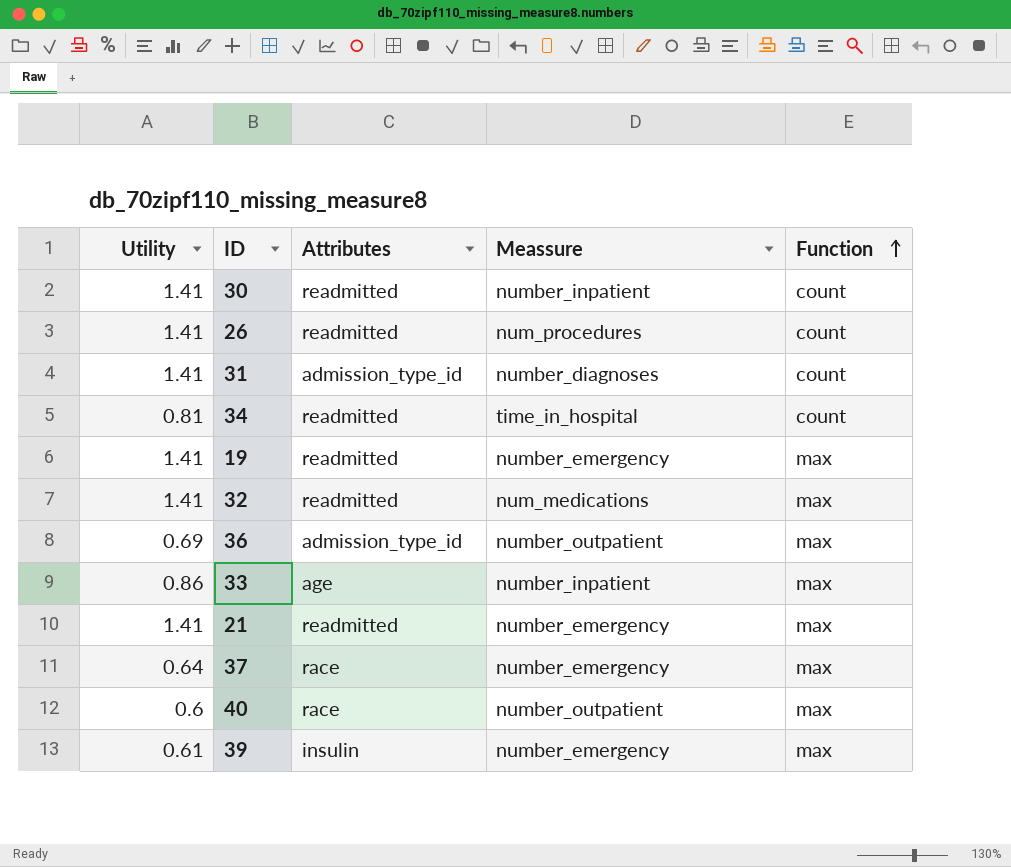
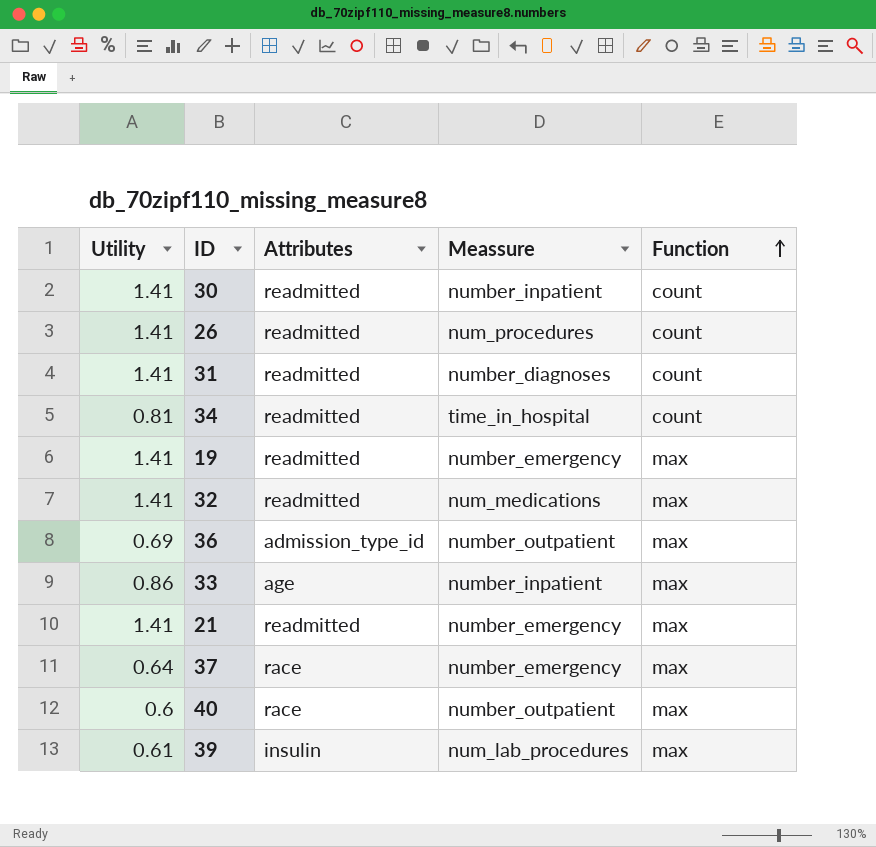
31 | Attributes: admission_type_id -> readmitted
39 | Meassure: number_emergency -> num_lab_procedures

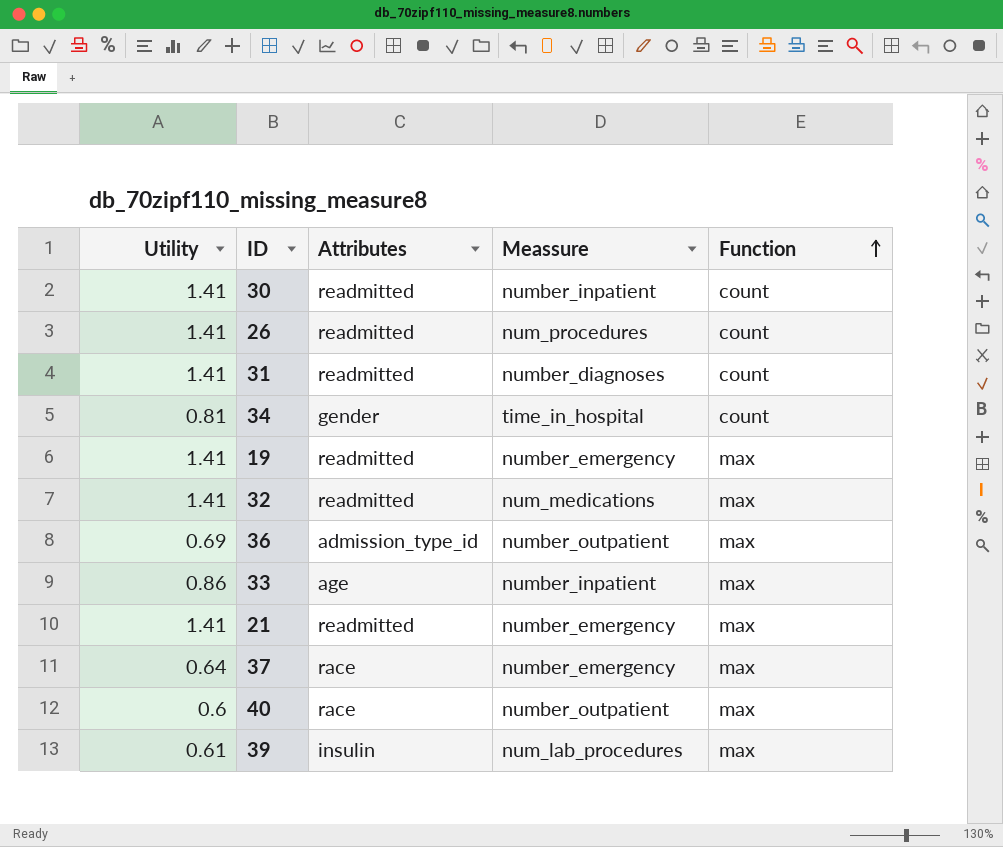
34 | Attributes: readmitted -> gender

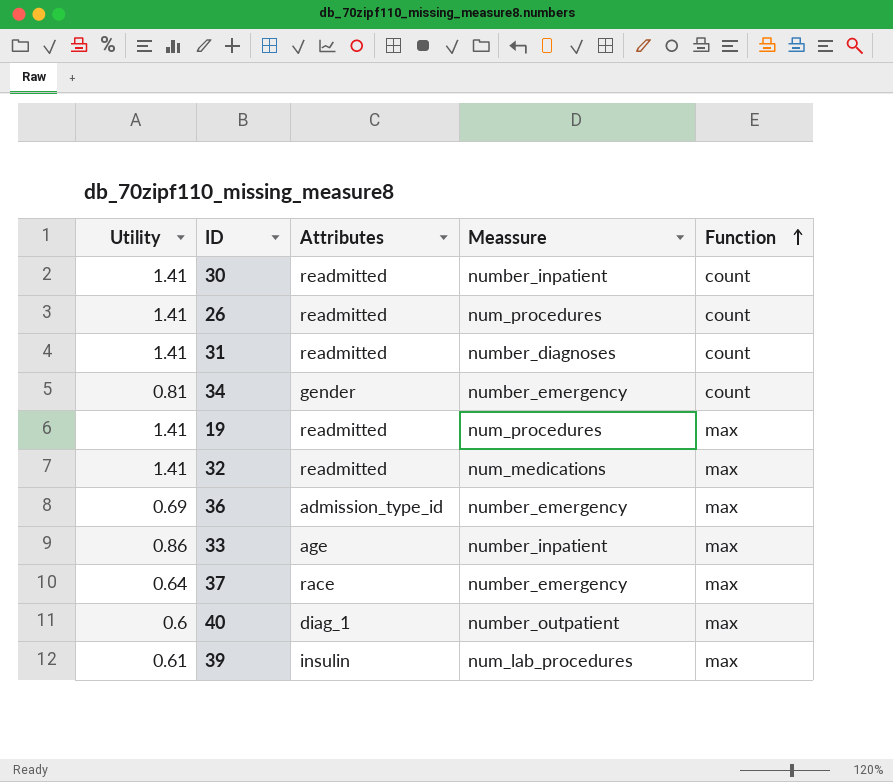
row 21: 1.41 | readmitted | number_emergency | max -> none
34 | Meassure: time_in_hospital -> number_emergency
19 | Meassure: number_emergency -> num_procedures
36 | Meassure: number_outpatient -> number_emergency
40 | Attributes: race -> diag_1

